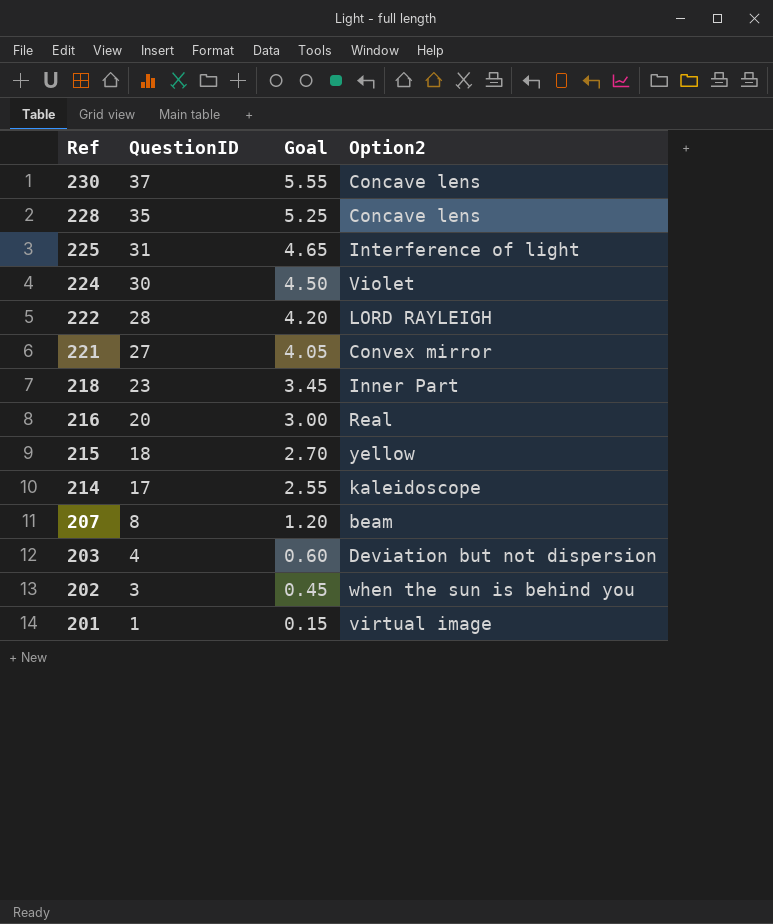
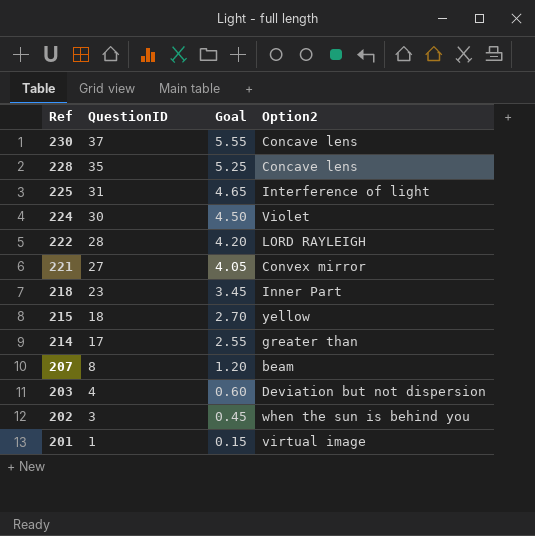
row 216: 20 | 3.00 | Real -> none
214 | Option2: kaleidoscope -> greater than

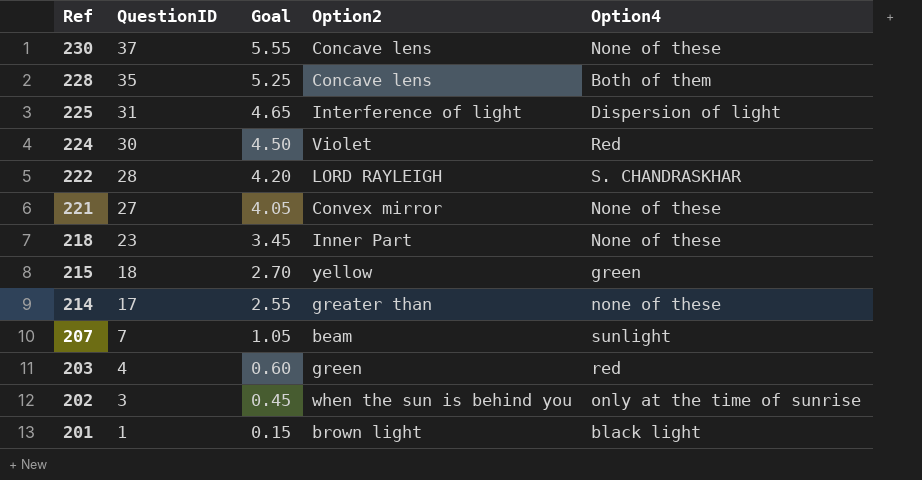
column Option4 | position: none -> 5
207 | QuestionID: 8 -> 7
207 | Goal: 1.20 -> 1.05
203 | Option2: Deviation but not dispersion -> green
201 | Option2: virtual image -> brown light

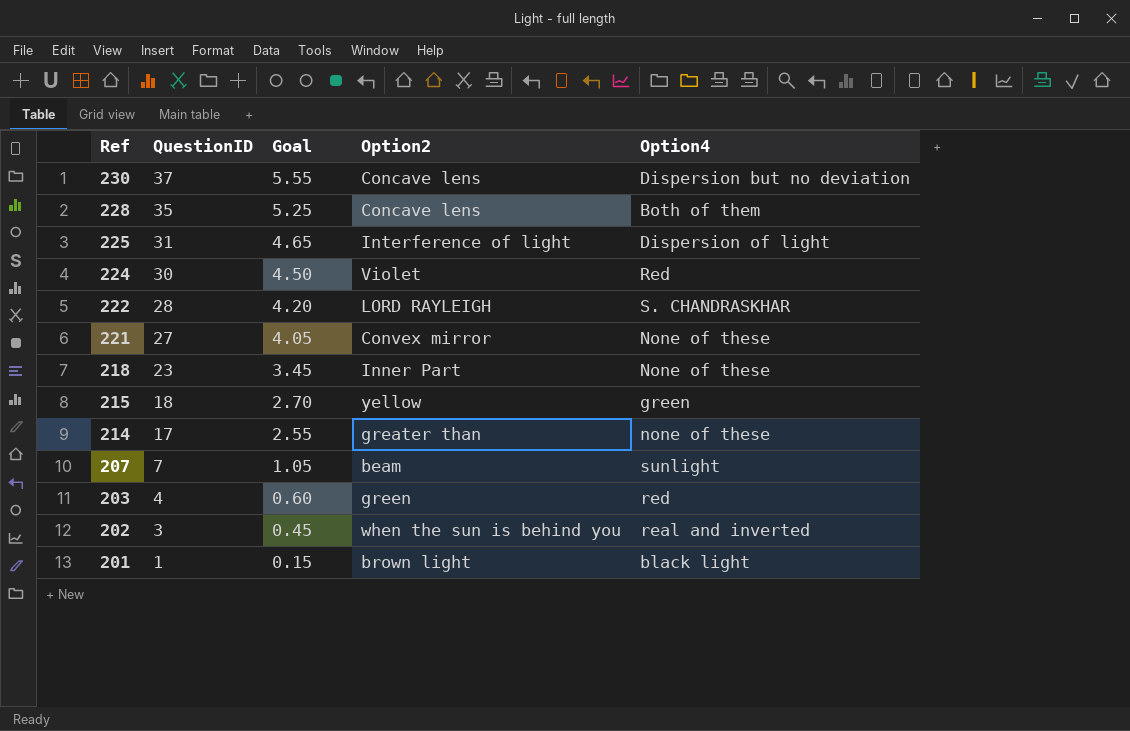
230 | Option4: None of these -> Dispersion but no deviation
202 | Option4: only at the time of sunrise -> real and inverted

